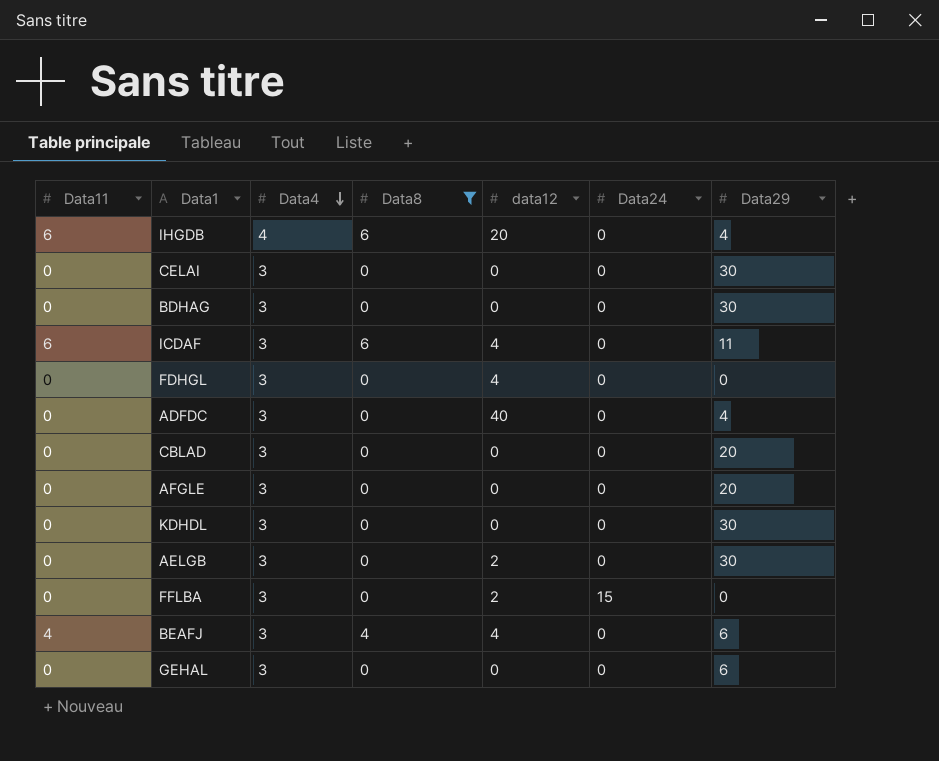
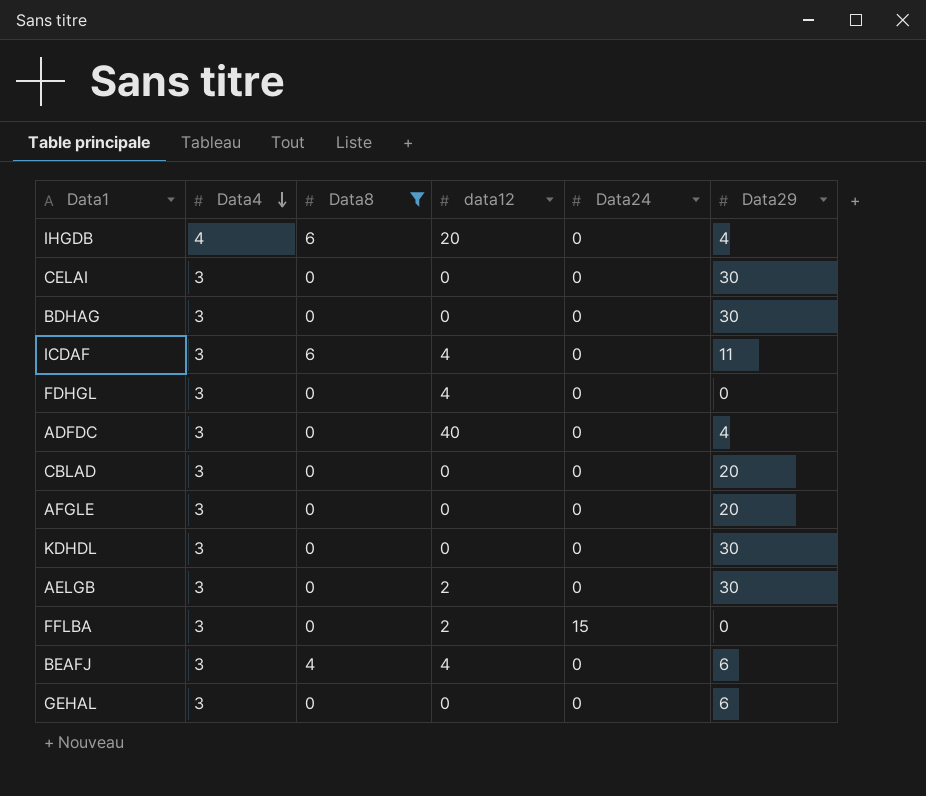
column Data11 | position: 1 -> none

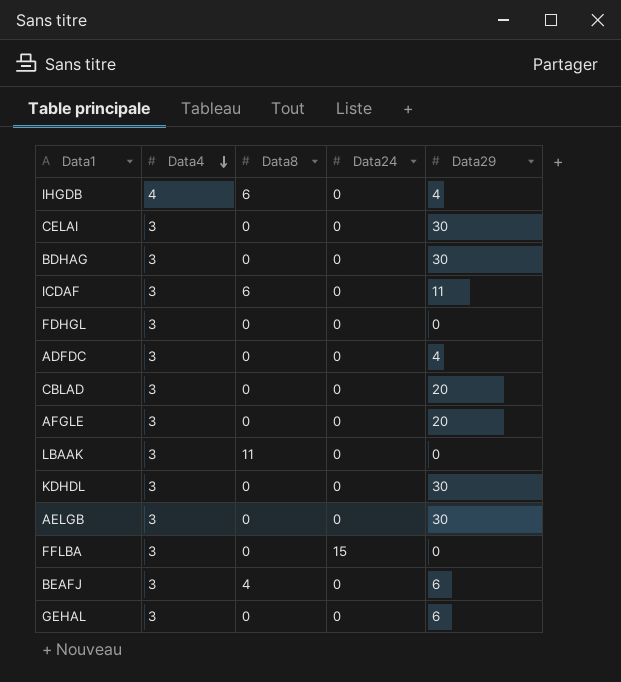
filter: Data8 != 11 -> none
column data12 | position: 4 -> none

